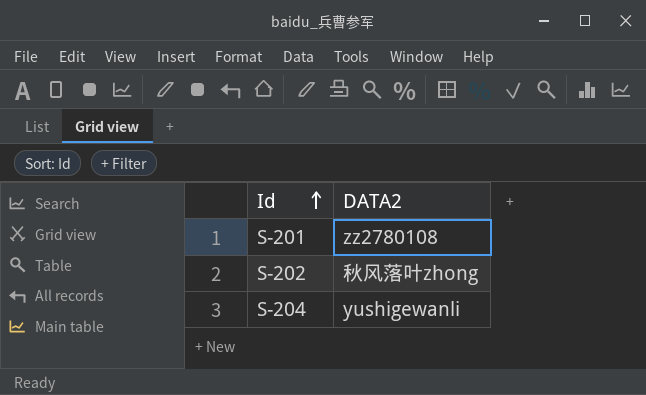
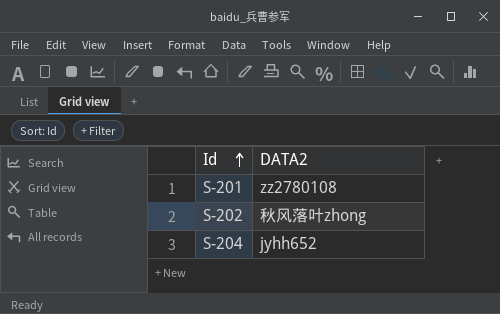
S-204 | DATA2: yushigewanli -> jyhh652

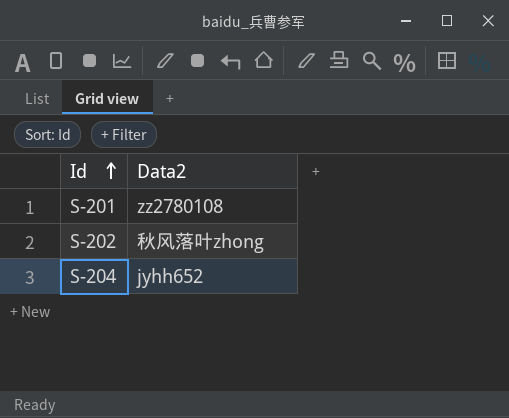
column name: DATA2 -> Data2

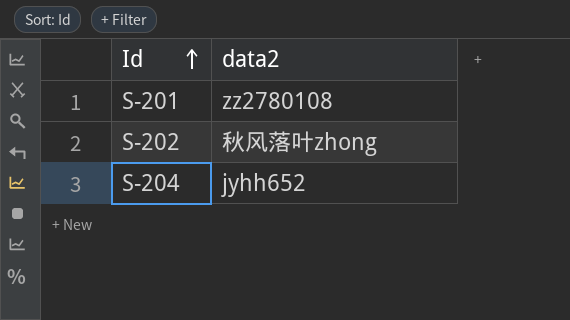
column name: Data2 -> data2

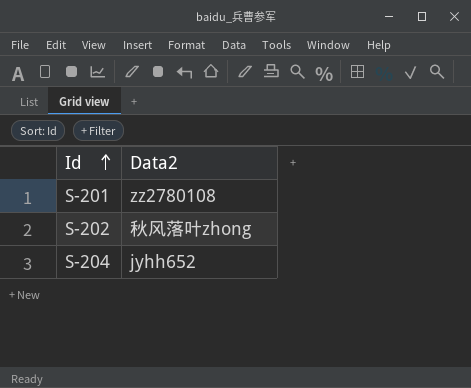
column name: data2 -> Data2

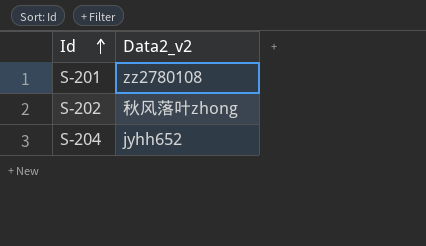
column name: Data2 -> Data2_v2

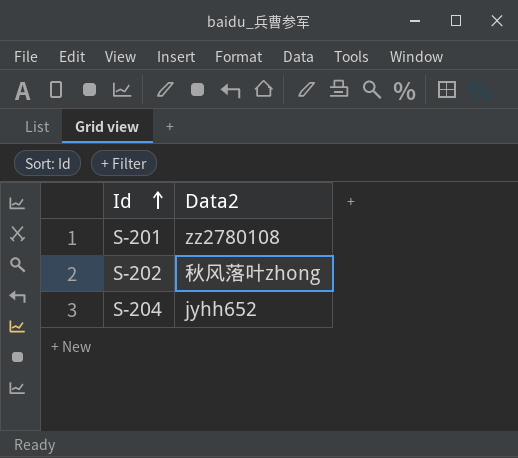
column name: Data2_v2 -> Data2

